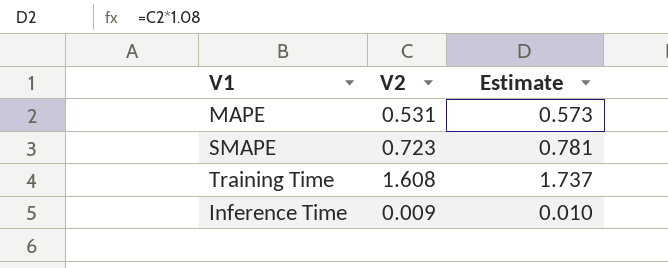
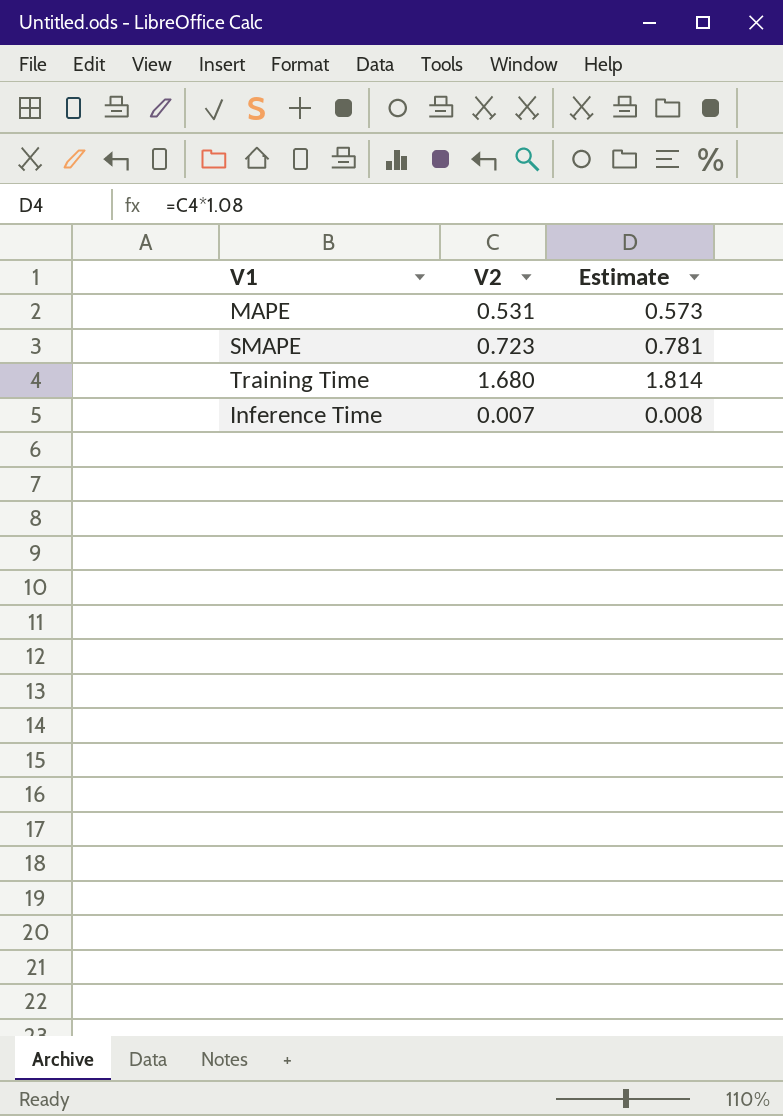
Training Time | V2: 1.608 -> 1.680
Training Time | Estimate: 1.737 -> 1.814
Inference Time | V2: 0.009 -> 0.007
Inference Time | Estimate: 0.010 -> 0.008

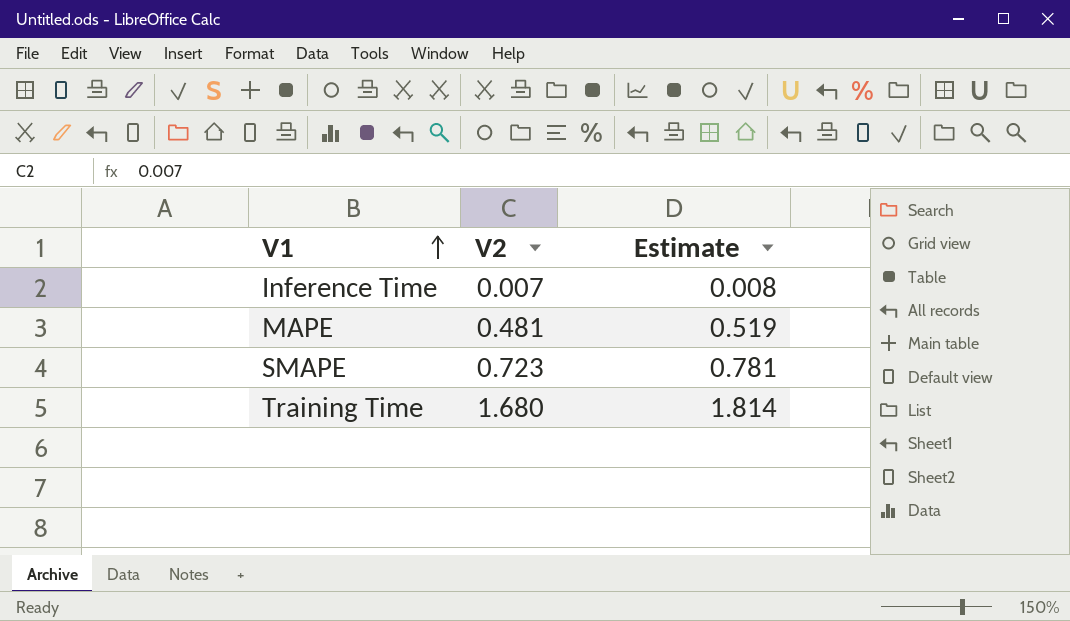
row order: none -> V1 ascending
MAPE | V2: 0.531 -> 0.481
MAPE | Estimate: 0.573 -> 0.519

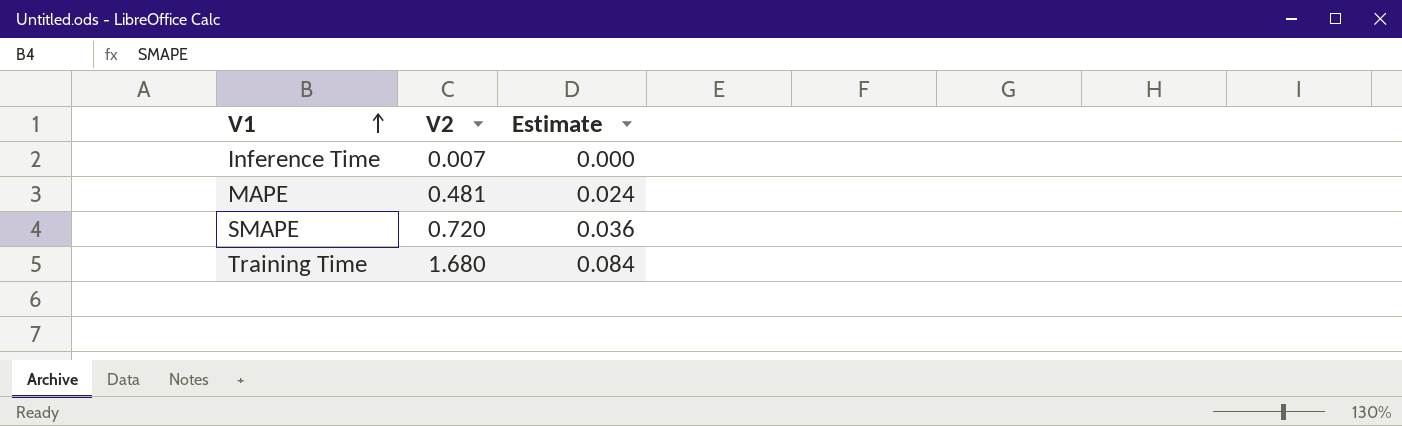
column Estimate | formula: [V2] * 1.08 -> [V2] * 0.05
SMAPE | V2: 0.723 -> 0.720

